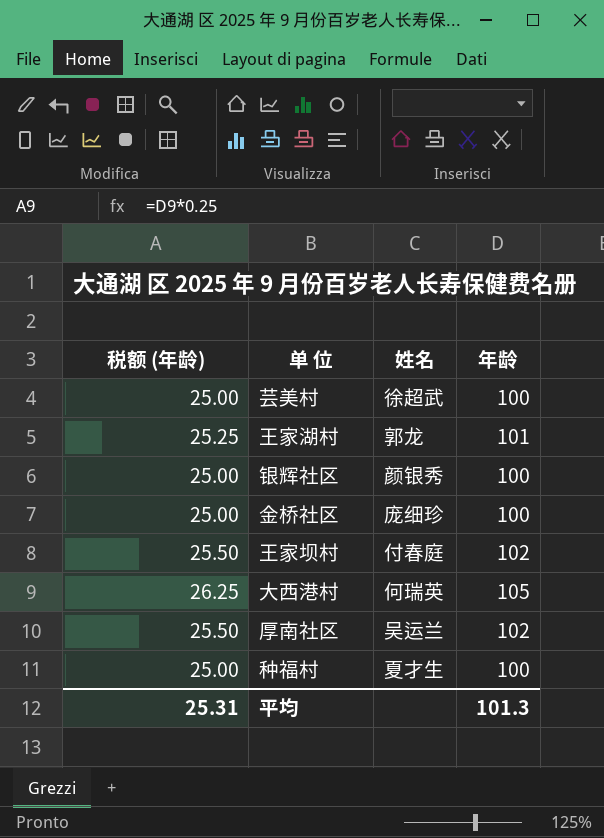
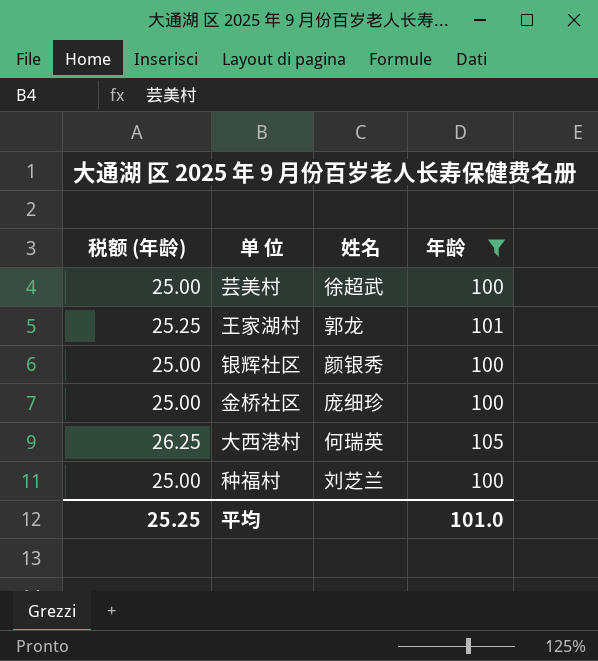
filter: none -> 年龄 != 102
种福村 | 姓名: 夏才生 -> 刘芝兰
平均 | 税额 (年龄): 25.31 -> 25.25
平均 | 年龄: 101.3 -> 101.0

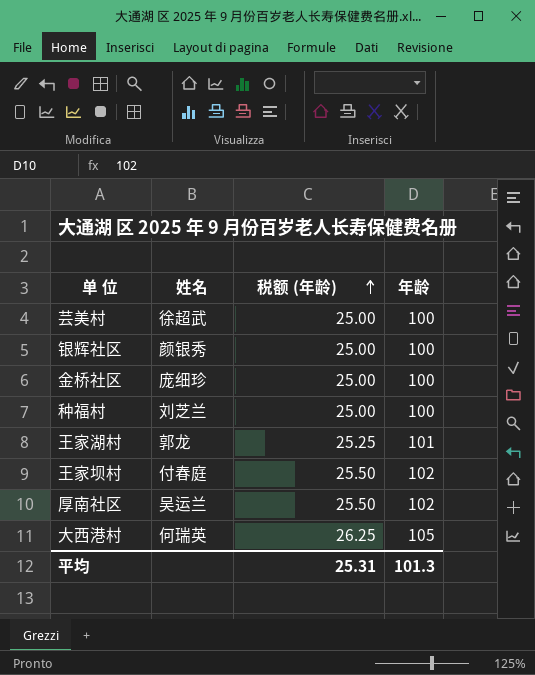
filter: 年龄 != 102 -> none
row order: none -> 税额 (年龄) ascending
column 税额 (年龄) | position: 1 -> 3
平均 | 税额 (年龄): 25.25 -> 25.31
平均 | 年龄: 101.0 -> 101.3

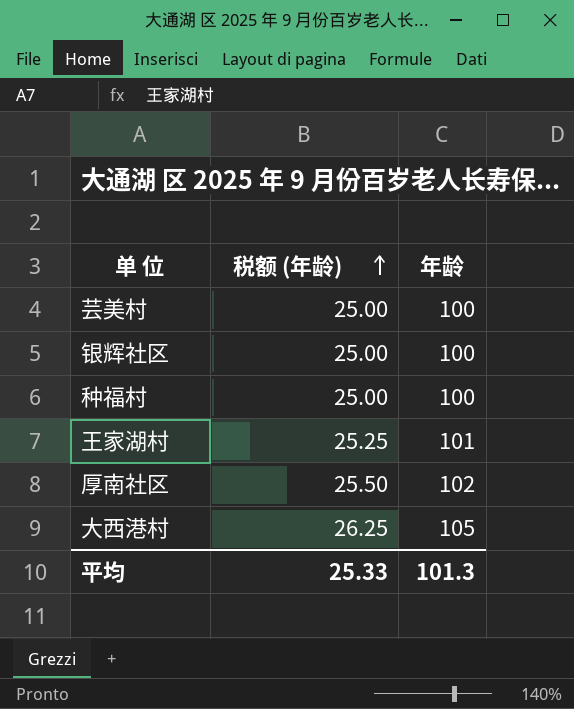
column 姓名 | position: 2 -> none
row 金桥社区: 庞细珍 | 25.00 | 100 -> none
row 王家坝村: 付春庭 | 25.50 | 102 -> none
平均 | 税额 (年龄): 25.31 -> 25.33

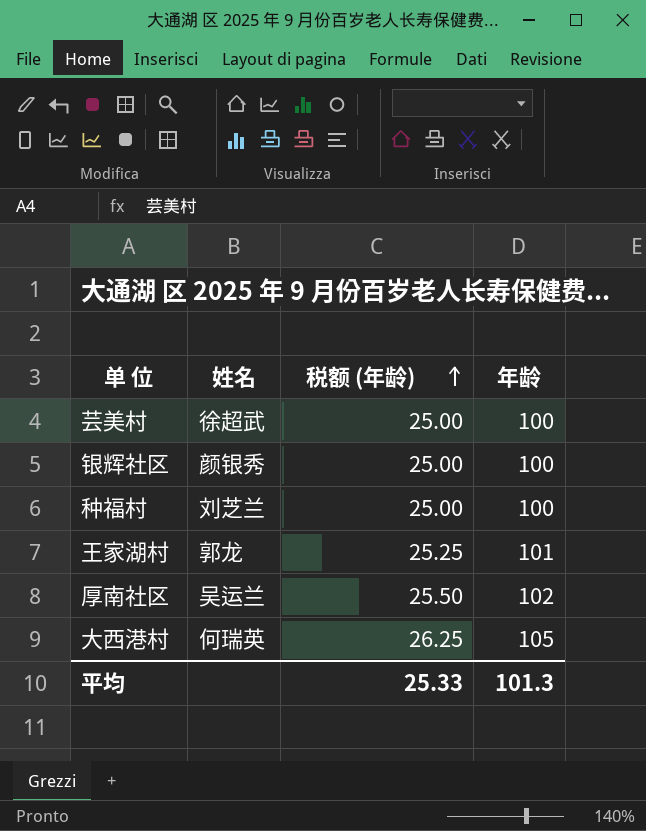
column 姓名 | position: none -> 2

